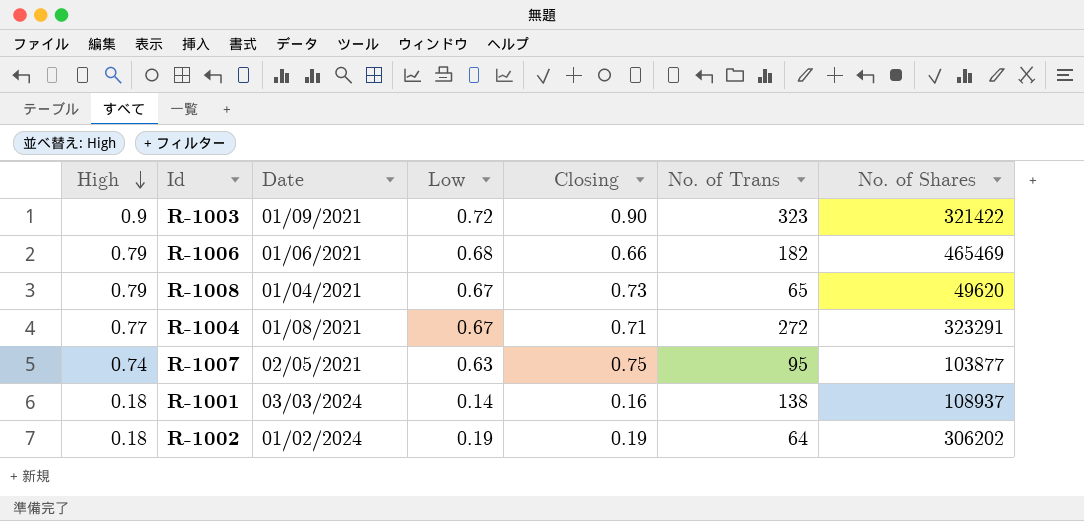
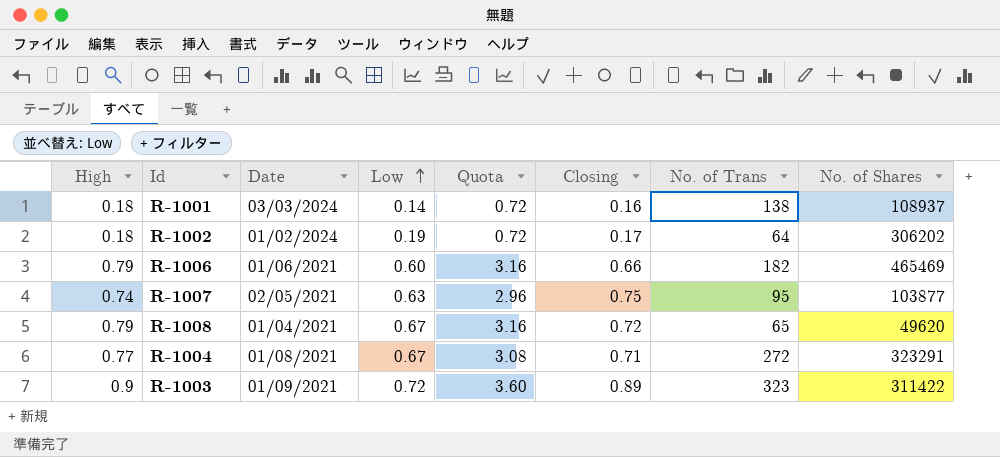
row order: High descending -> Low ascending
column Quota | formula: none -> [High] * 4
R-1002 | Closing: 0.19 -> 0.17
R-1006 | Low: 0.68 -> 0.60
R-1008 | Closing: 0.73 -> 0.72
R-1003 | Closing: 0.90 -> 0.89
R-1003 | No. of Shares: 321422 -> 311422

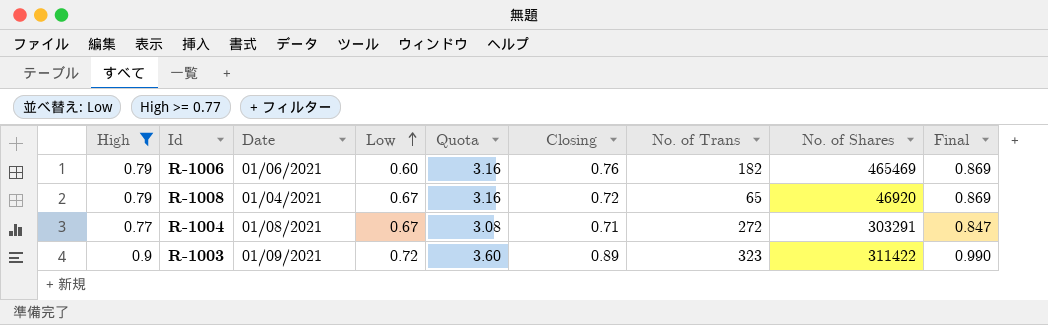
filter: none -> High >= 0.77
column Final | formula: none -> [High] * 1.1
R-1006 | Closing: 0.66 -> 0.76
R-1008 | No. of Shares: 49620 -> 46920
R-1004 | No. of Shares: 323291 -> 303291

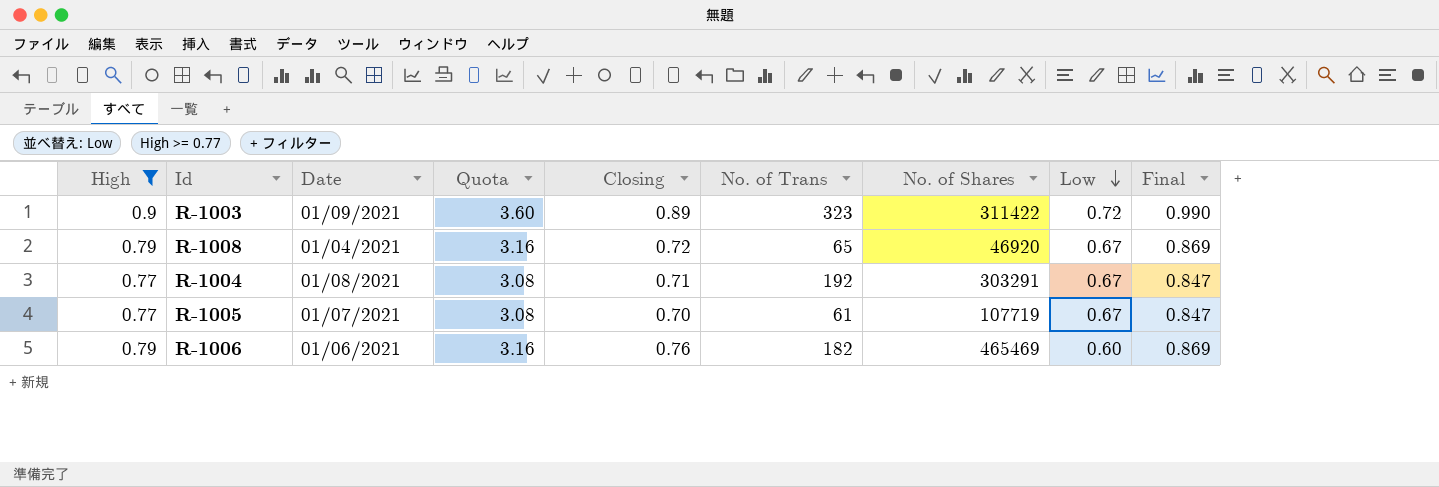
row order: Low ascending -> Low descending
column Low | position: 4 -> 8
R-1004 | No. of Trans: 272 -> 192
row R-1005: none -> 0.77 | 01/07/2021 | 3.08 | 0.70 | 61 | 107719 | 0.67 | 0.847

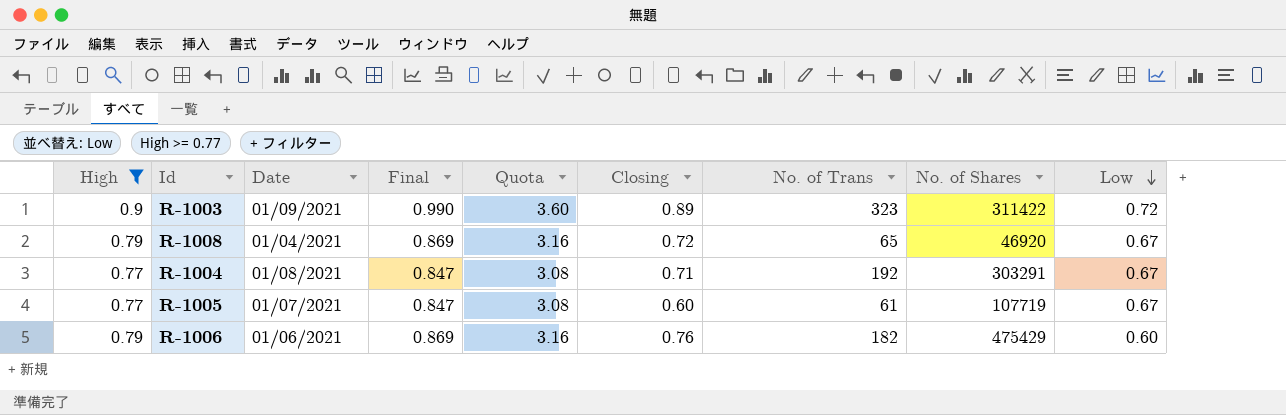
column Final | position: 9 -> 4
R-1005 | Closing: 0.70 -> 0.60
R-1006 | No. of Shares: 465469 -> 475429

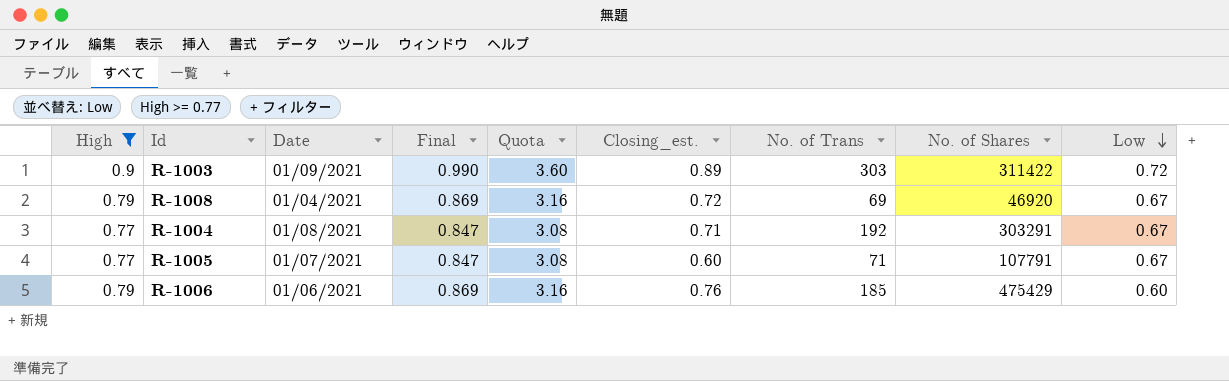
column name: Closing -> Closing_est.
R-1003 | No. of Trans: 323 -> 303
R-1008 | No. of Trans: 65 -> 69
R-1005 | No. of Trans: 61 -> 71
R-1005 | No. of Shares: 107719 -> 107791
R-1006 | No. of Trans: 182 -> 185

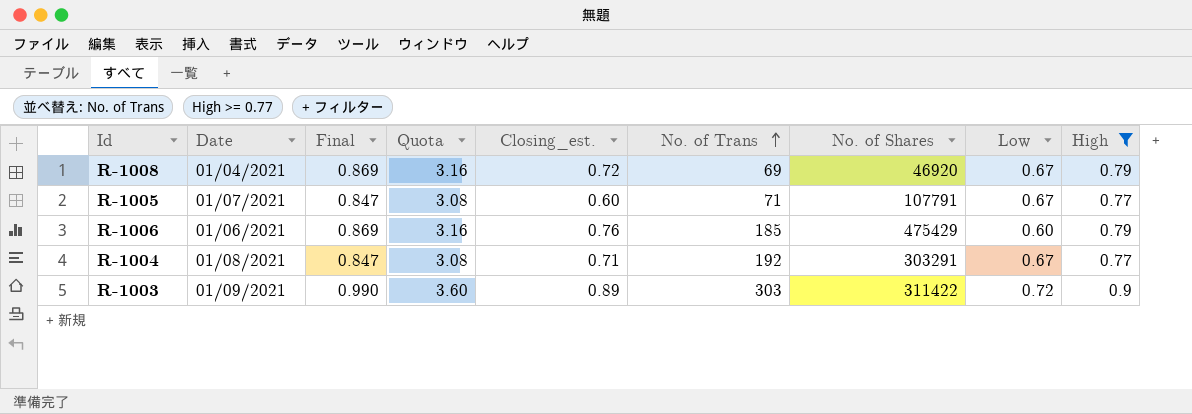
row order: Low descending -> No. of Trans ascending
column High | position: 1 -> 9

